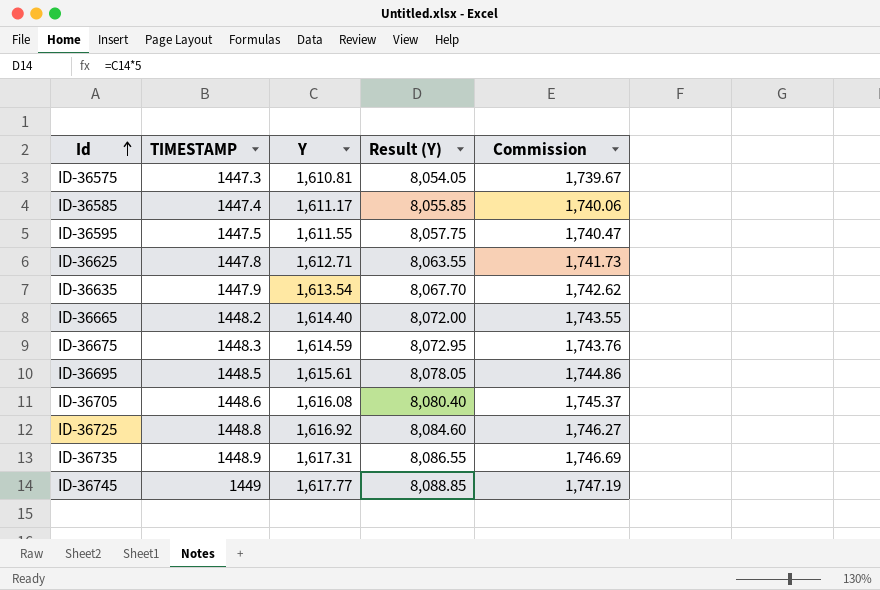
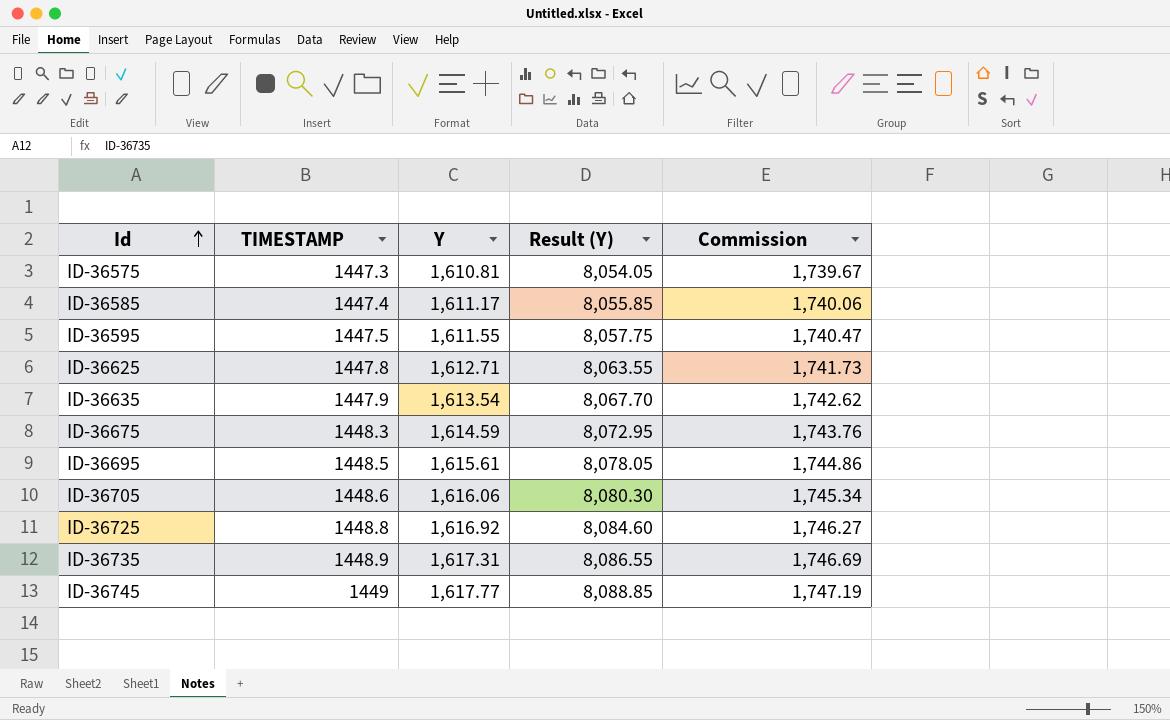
row ID-36665: 1448.2 | 1,614.40 | 8,072.00 | 1,743.55 -> none
ID-36705 | Y: 1,616.08 -> 1,616.06
ID-36705 | Result (Y): 8,080.40 -> 8,080.30
ID-36705 | Commission: 1,745.37 -> 1,745.34

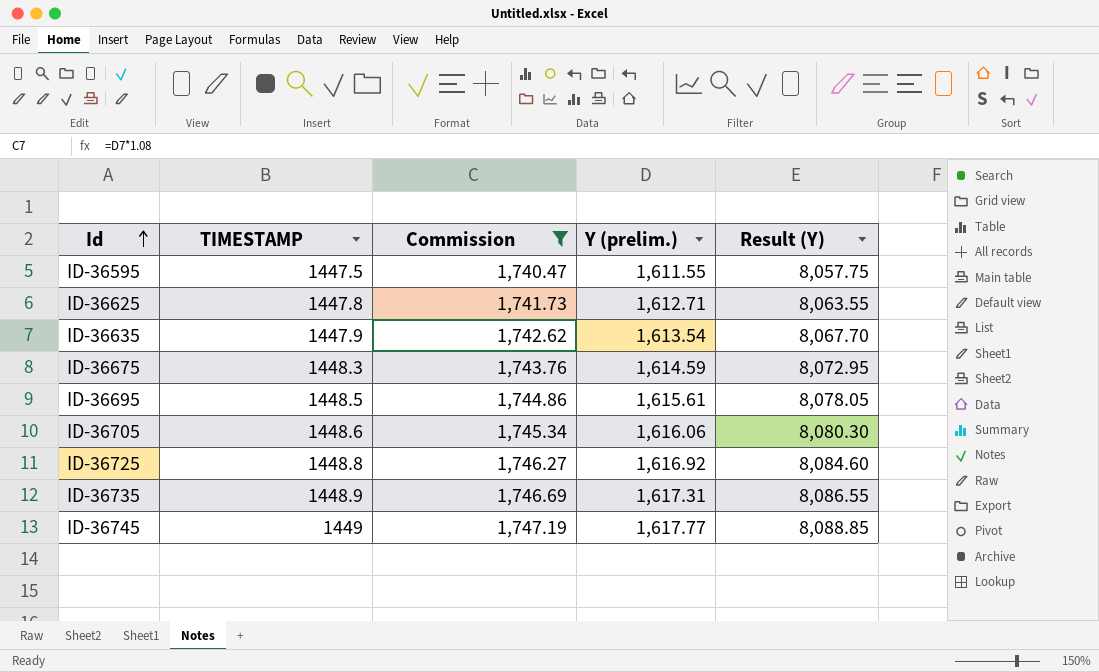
filter: none -> Commission >= 1,740.47
column Commission | position: 5 -> 3
column name: Y -> Y (prelim.)

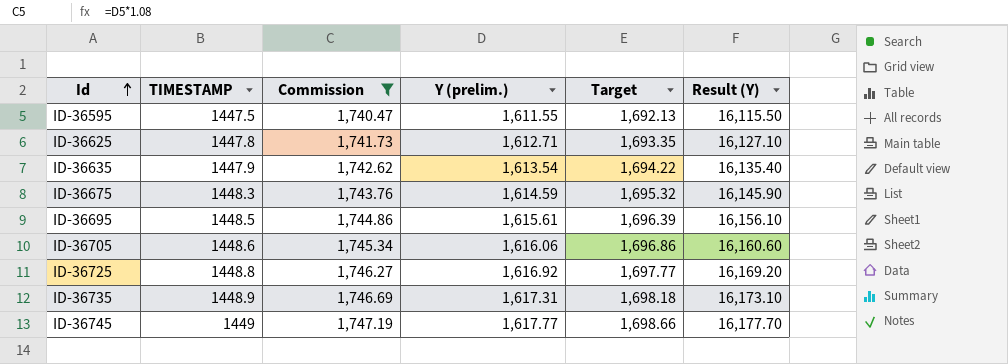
column Target | formula: none -> [Y (prelim.)] * 1.05
column Result (Y) | formula: [Y (prelim.)] * 5 -> [Y (prelim.)] * 10

